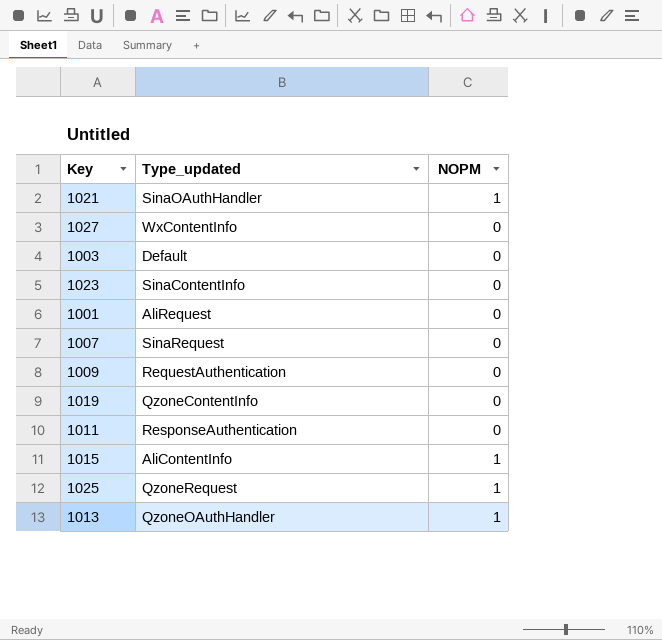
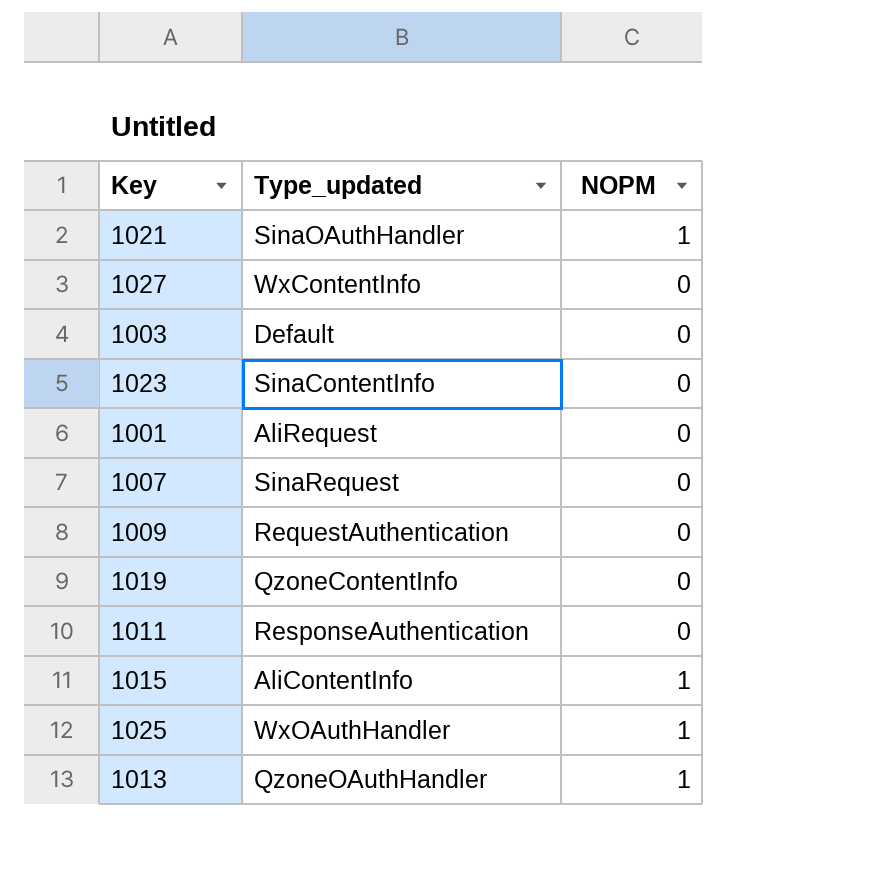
1025 | Type_updated: QzoneRequest -> WxOAuthHandler

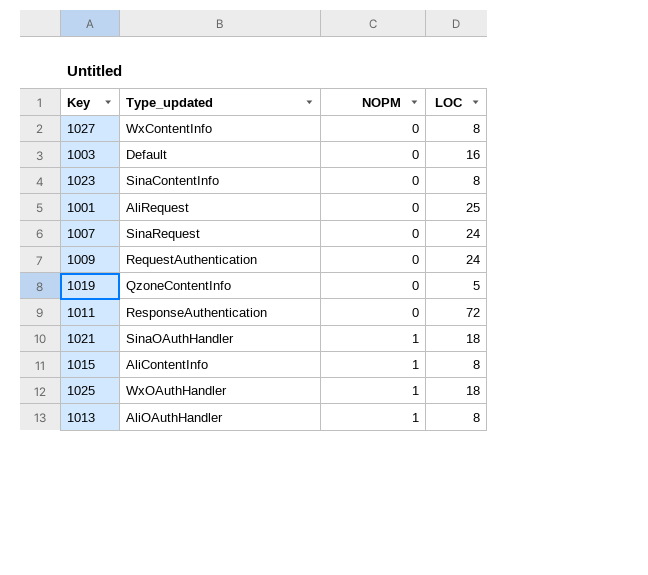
row order: none -> NOPM ascending
column LOC | position: none -> 4
1013 | Type_updated: QzoneOAuthHandler -> AliOAuthHandler

